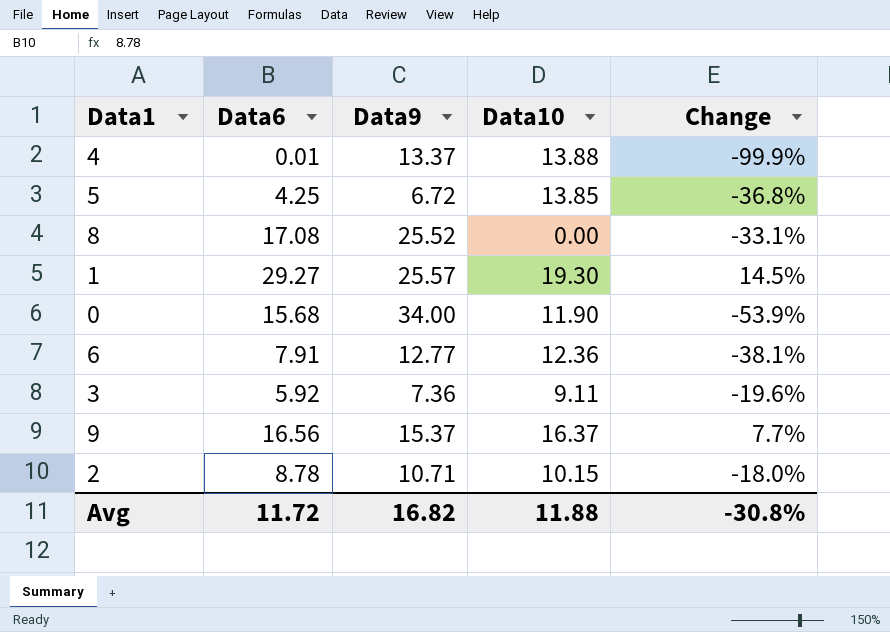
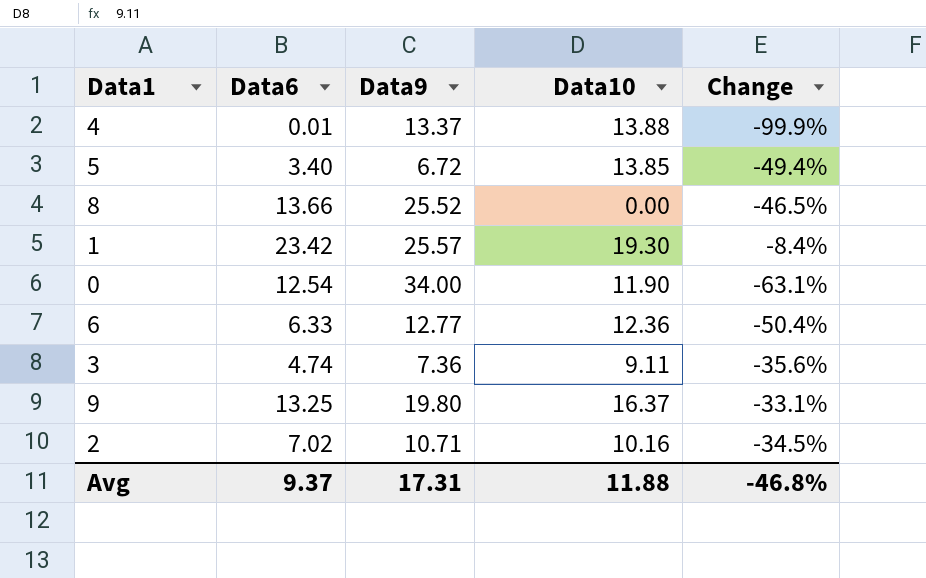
5 | Data6: 4.25 -> 3.40
5 | Change: -36.8% -> -49.4%
8 | Data6: 17.08 -> 13.66
8 | Change: -33.1% -> -46.5%
1 | Data6: 29.27 -> 23.42
1 | Change: 14.5% -> -8.4%
0 | Data6: 15.68 -> 12.54
0 | Change: -53.9% -> -63.1%
6 | Data6: 7.91 -> 6.33
6 | Change: -38.1% -> -50.4%
3 | Data6: 5.92 -> 4.74
3 | Change: -19.6% -> -35.6%
9 | Data6: 16.56 -> 13.25
9 | Data9: 15.37 -> 19.80
9 | Change: 7.7% -> -33.1%
2 | Data6: 8.78 -> 7.02
2 | Data10: 10.15 -> 10.16
2 | Change: -18.0% -> -34.5%
Avg | Data6: 11.72 -> 9.37
Avg | Data9: 16.82 -> 17.31
Avg | Change: -30.8% -> -46.8%

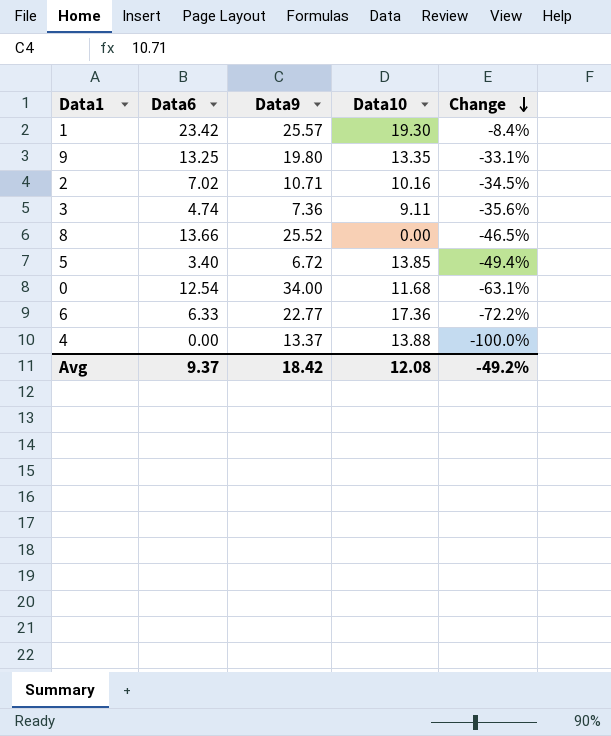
row order: none -> Change descending
9 | Data10: 16.37 -> 13.35
0 | Data10: 11.90 -> 11.68
6 | Data9: 12.77 -> 22.77
6 | Data10: 12.36 -> 17.36
6 | Change: -50.4% -> -72.2%
4 | Data6: 0.01 -> 0.00
4 | Change: -99.9% -> -100.0%
Avg | Data9: 17.31 -> 18.42
Avg | Data10: 11.88 -> 12.08
Avg | Change: -46.8% -> -49.2%

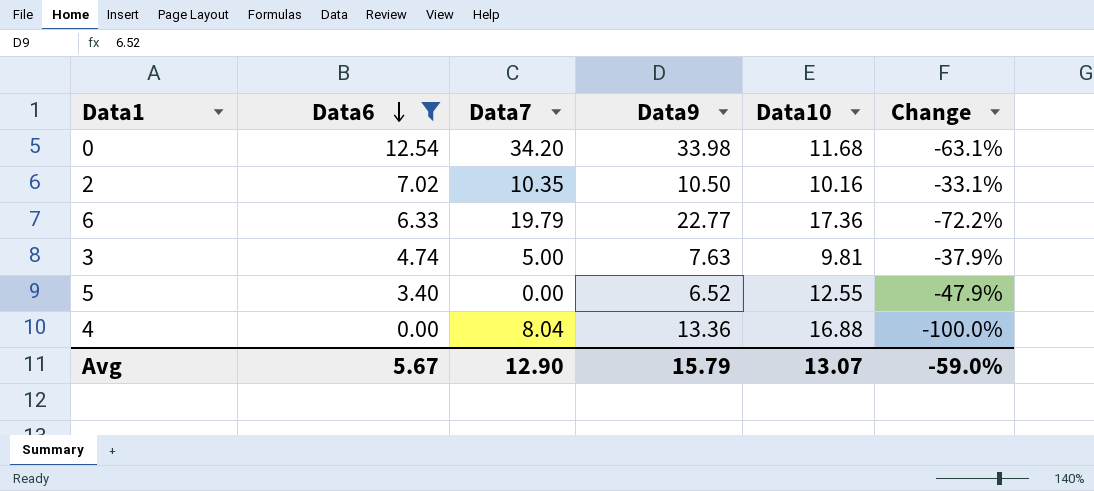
filter: none -> Data6 <= 12.54
row order: Change descending -> Data6 descending
column Data7 | position: none -> 3
0 | Data9: 34.00 -> 33.98
2 | Data9: 10.71 -> 10.50
2 | Change: -34.5% -> -33.1%
3 | Data9: 7.36 -> 7.63
3 | Data10: 9.11 -> 9.81
3 | Change: -35.6% -> -37.9%
5 | Data9: 6.72 -> 6.52
5 | Data10: 13.85 -> 12.55
5 | Change: -49.4% -> -47.9%
4 | Data9: 13.37 -> 13.36
4 | Data10: 13.88 -> 16.88
Avg | Data6: 9.37 -> 5.67
Avg | Data9: 18.42 -> 15.79
Avg | Data10: 12.08 -> 13.07
Avg | Change: -49.2% -> -59.0%

